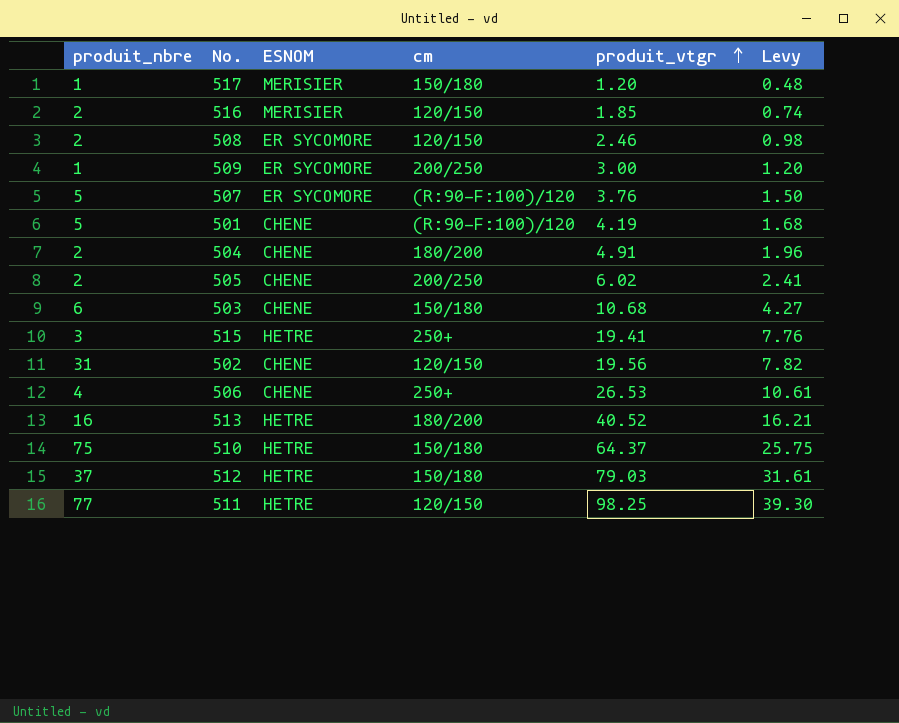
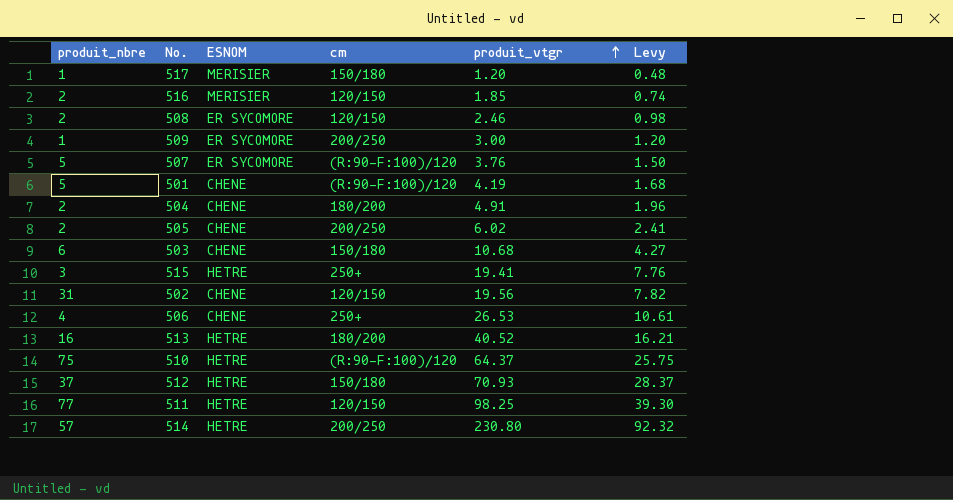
510 | cm: 150/180 -> (R:90-F:100)/120
512 | produit_vtgr: 79.03 -> 70.93
512 | Levy: 31.61 -> 28.37
row 514: none -> 57 | HETRE | 200/250 | 230.80 | 92.32

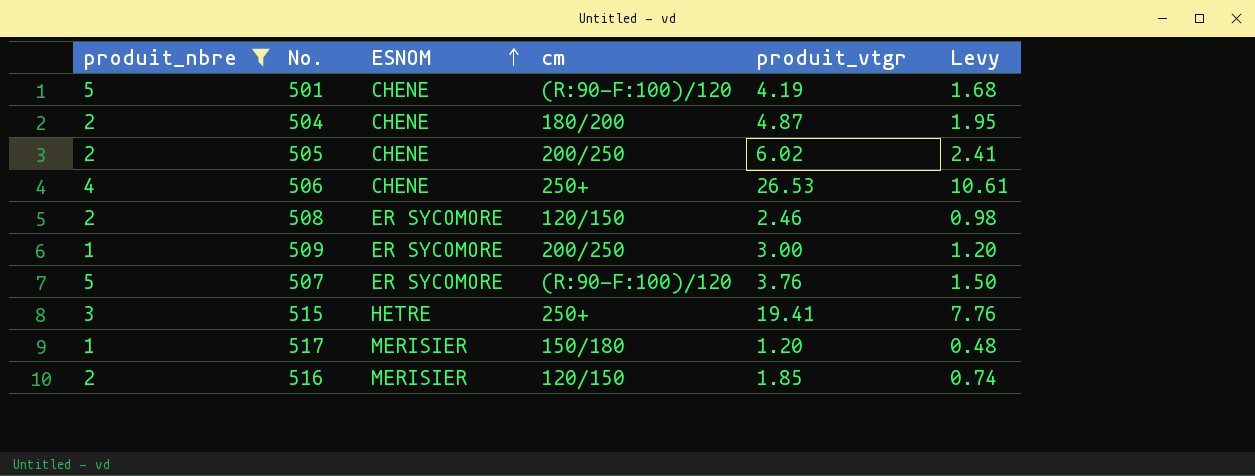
filter: none -> produit_nbre <= 5
row order: produit_vtgr ascending -> ESNOM ascending
504 | produit_vtgr: 4.91 -> 4.87
504 | Levy: 1.96 -> 1.95

